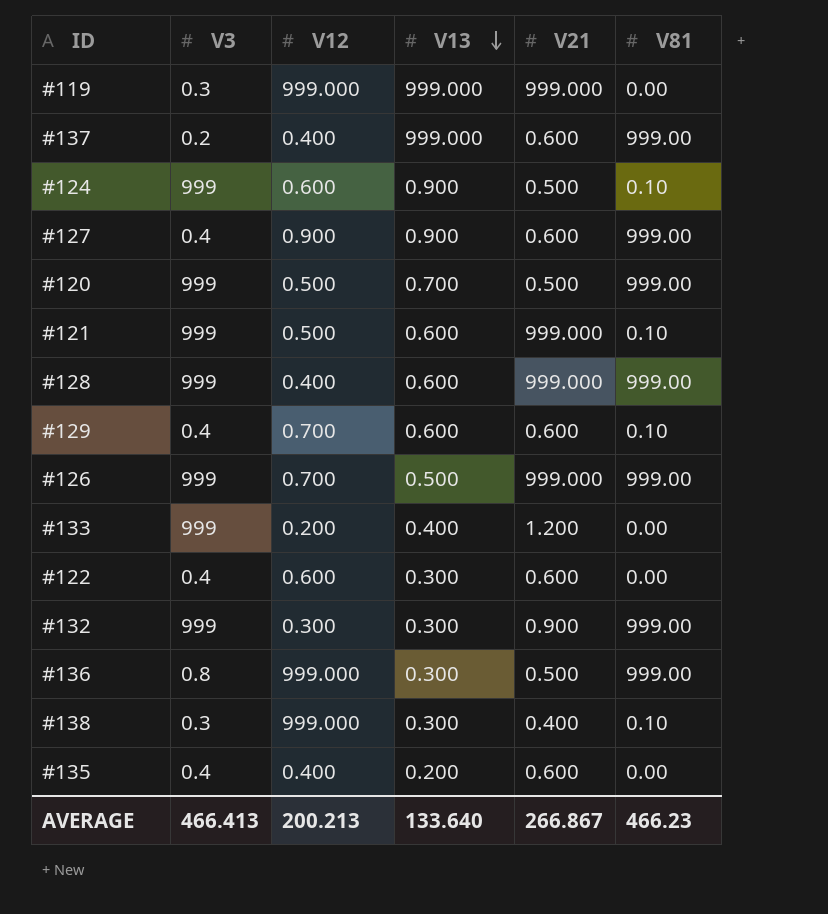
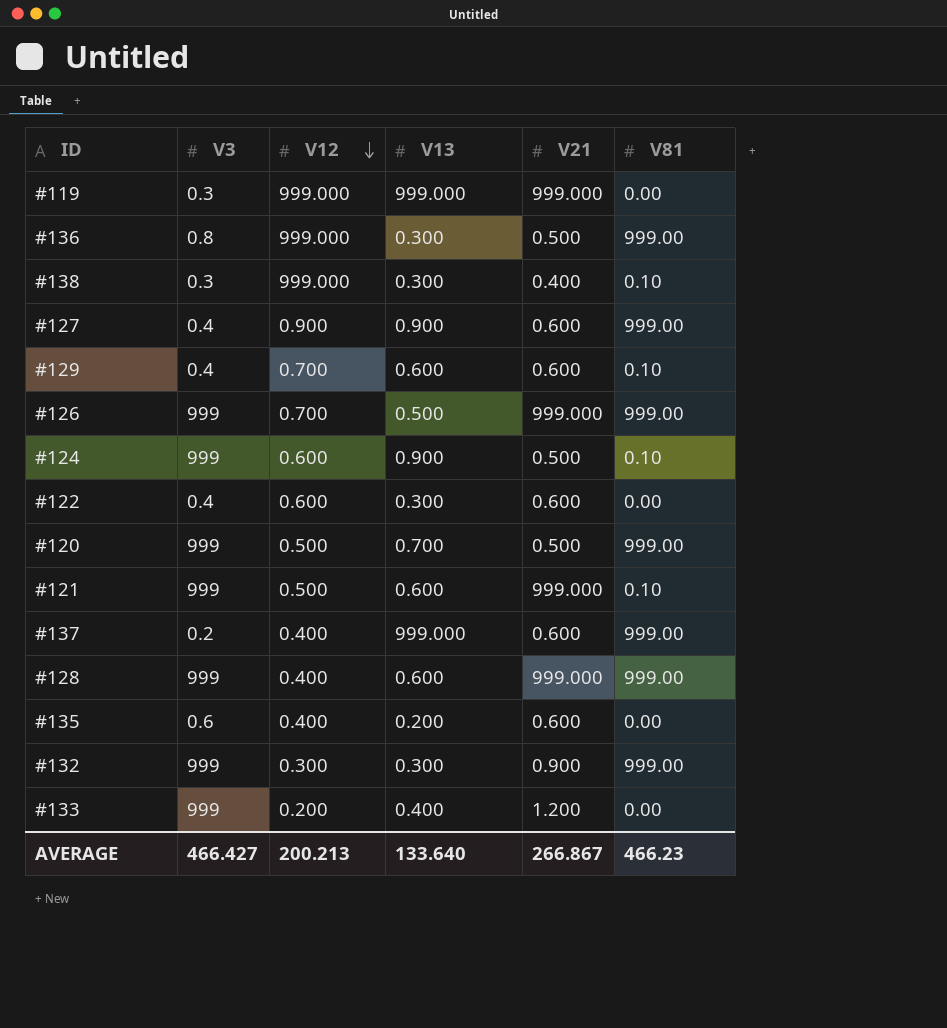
row order: V13 descending -> V12 descending
#135 | V3: 0.4 -> 0.6
AVERAGE | V3: 466.413 -> 466.427

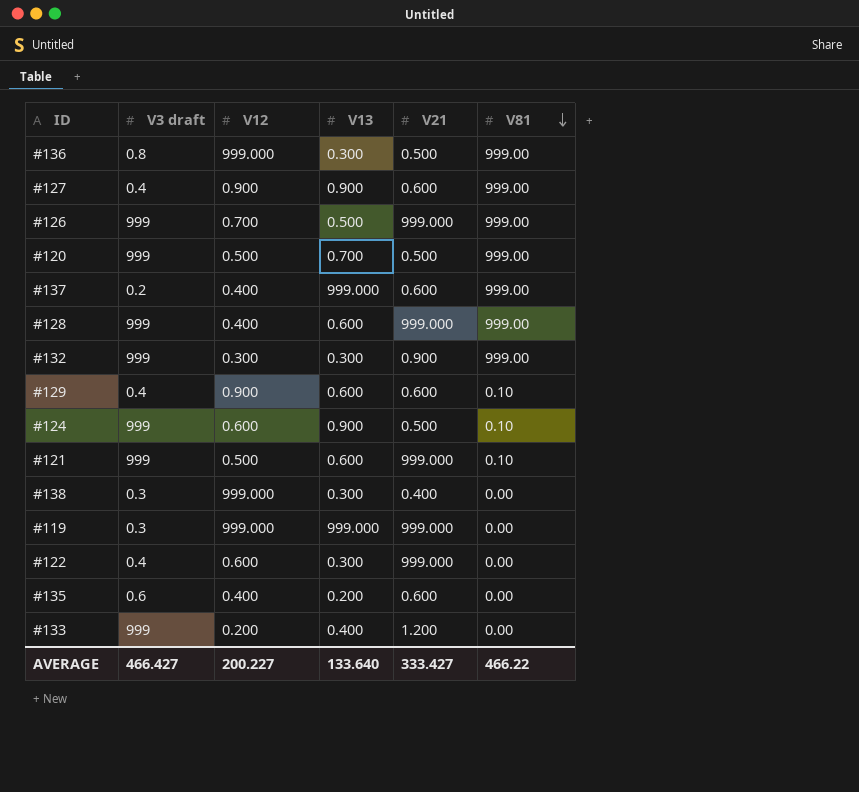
row order: V12 descending -> V81 descending
column name: V3 -> V3 draft
#129 | V12: 0.700 -> 0.900
#138 | V81: 0.10 -> 0.00
#122 | V21: 0.600 -> 999.000
AVERAGE | V12: 200.213 -> 200.227
AVERAGE | V21: 266.867 -> 333.427
AVERAGE | V81: 466.23 -> 466.22

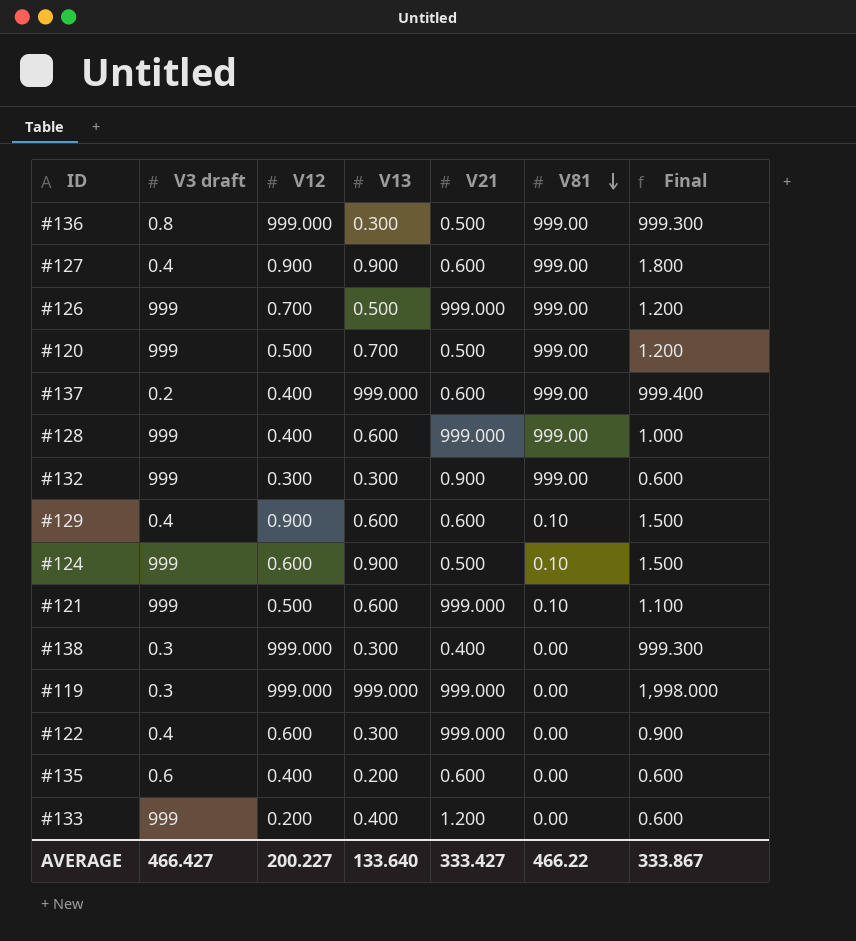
column Final | formula: none -> [V12] + [V13]

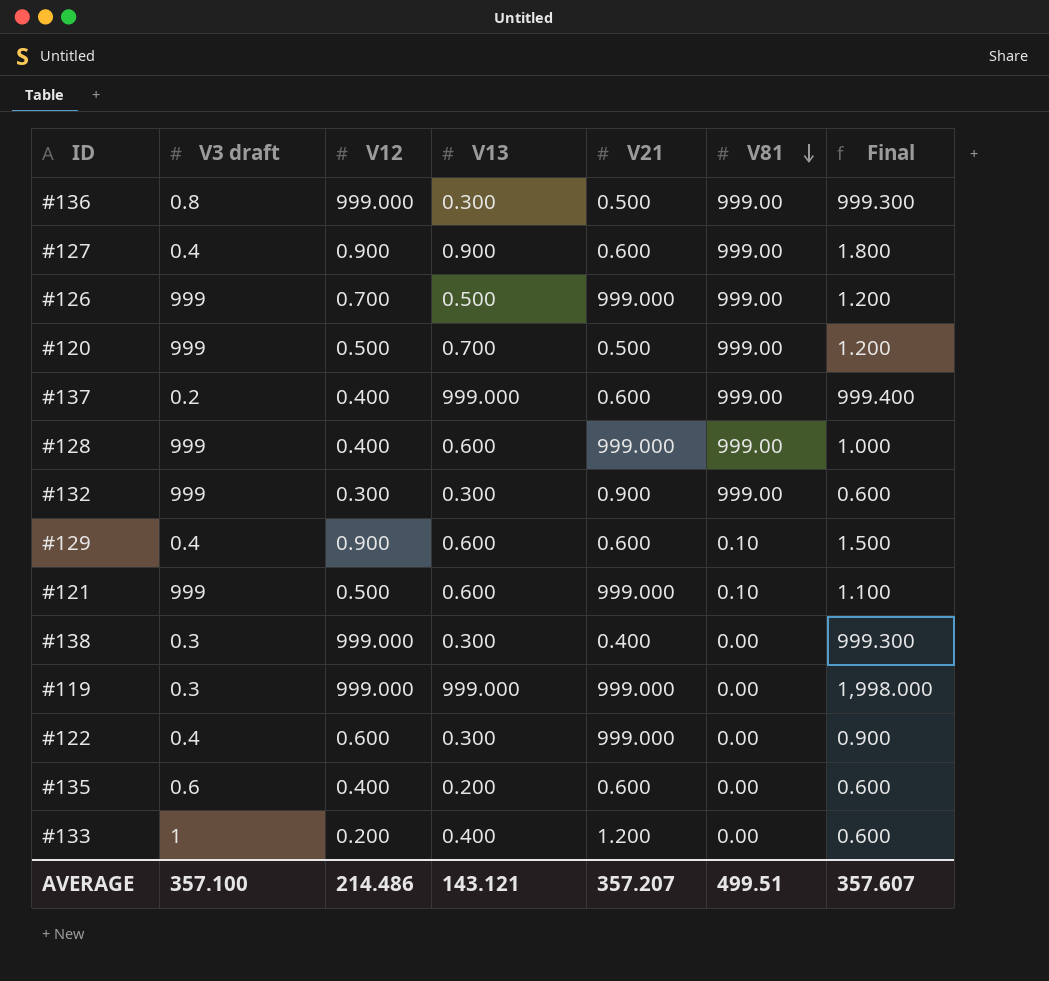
row #124: 999 | 0.600 | 0.900 | 0.500 | 0.10 | 1.500 -> none
#133 | V3 draft: 999 -> 1
AVERAGE | V3 draft: 466.427 -> 357.100
AVERAGE | V12: 200.227 -> 214.486
AVERAGE | V13: 133.640 -> 143.121
AVERAGE | V21: 333.427 -> 357.207
AVERAGE | V81: 466.22 -> 499.51
AVERAGE | Final: 333.867 -> 357.607

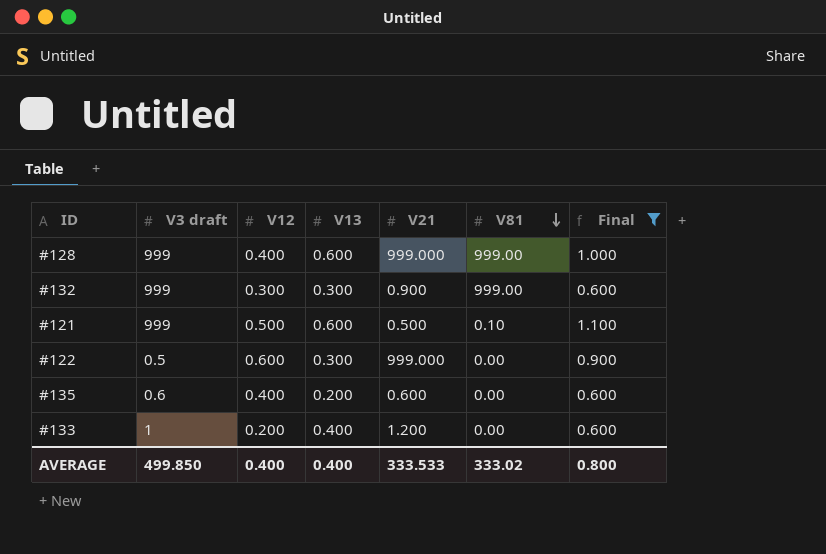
filter: none -> Final <= 1.100
#121 | V21: 999.000 -> 0.500
#122 | V3 draft: 0.4 -> 0.5
AVERAGE | V3 draft: 357.100 -> 499.850
AVERAGE | V12: 214.486 -> 0.400
AVERAGE | V13: 143.121 -> 0.400
AVERAGE | V21: 357.207 -> 333.533
AVERAGE | V81: 499.51 -> 333.02
AVERAGE | Final: 357.607 -> 0.800

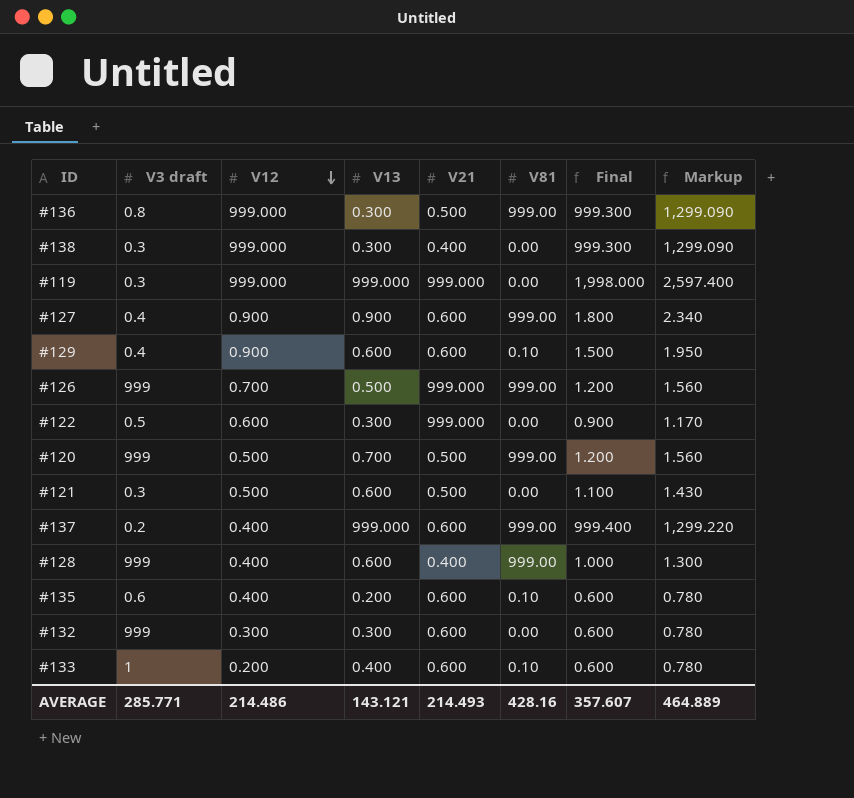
filter: Final <= 1.100 -> none
row order: V81 descending -> V12 descending
column Markup | formula: none -> [Final] * 1.3
#121 | V3 draft: 999 -> 0.3
#121 | V81: 0.10 -> 0.00
#128 | V21: 999.000 -> 0.400
#135 | V81: 0.00 -> 0.10
#132 | V21: 0.900 -> 0.600
#132 | V81: 999.00 -> 0.00
#133 | V21: 1.200 -> 0.600
#133 | V81: 0.00 -> 0.10
AVERAGE | V3 draft: 499.850 -> 285.771
AVERAGE | V12: 0.400 -> 214.486
AVERAGE | V13: 0.400 -> 143.121
AVERAGE | V21: 333.533 -> 214.493
AVERAGE | V81: 333.02 -> 428.16
AVERAGE | Final: 0.800 -> 357.607

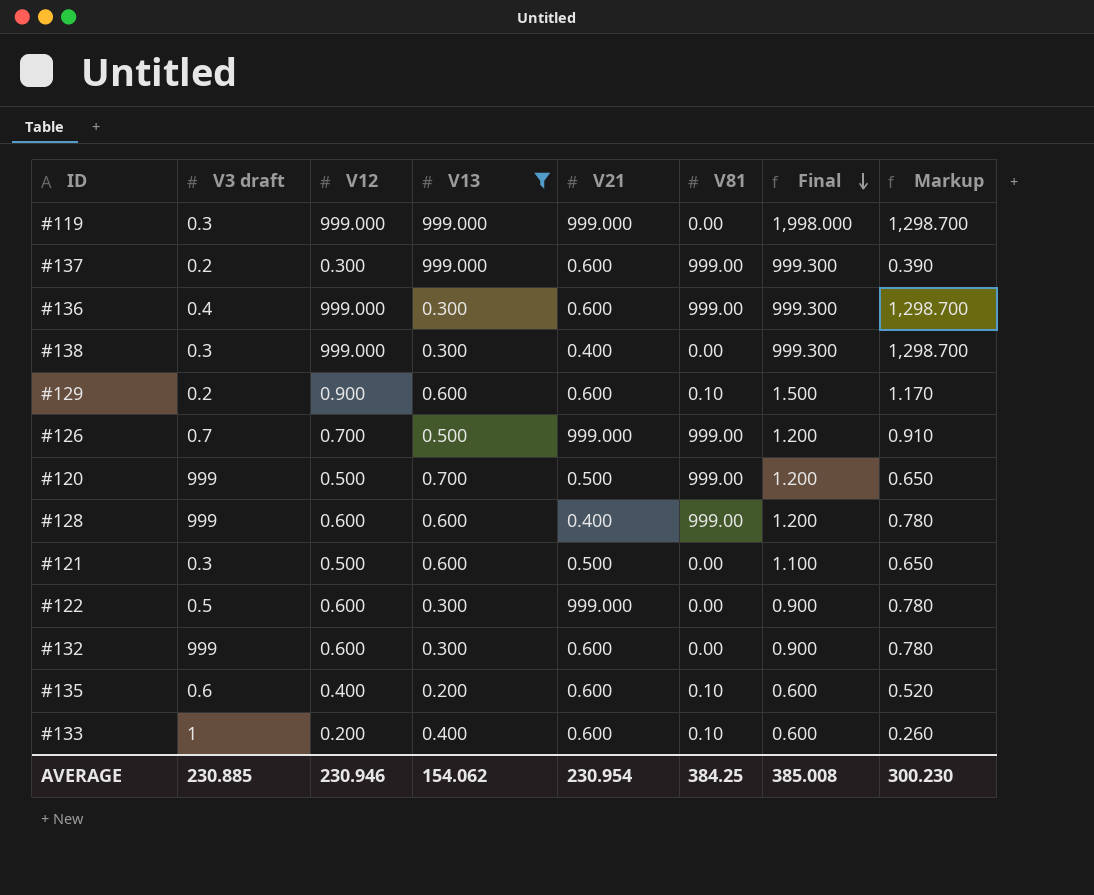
filter: none -> V13 != 0.900
row order: V12 descending -> Final descending
column Markup | formula: [Final] * 1.3 -> [V12] * 1.3
#137 | V12: 0.400 -> 0.300
#137 | Final: 999.400 -> 999.300
#136 | V3 draft: 0.8 -> 0.4
#136 | V21: 0.500 -> 0.600
#129 | V3 draft: 0.4 -> 0.2
#126 | V3 draft: 999 -> 0.7
#128 | V12: 0.400 -> 0.600
#128 | Final: 1.000 -> 1.200
#132 | V12: 0.300 -> 0.600
#132 | Final: 0.600 -> 0.900
AVERAGE | V3 draft: 285.771 -> 230.885
AVERAGE | V12: 214.486 -> 230.946
AVERAGE | V13: 143.121 -> 154.062
AVERAGE | V21: 214.493 -> 230.954
AVERAGE | V81: 428.16 -> 384.25
AVERAGE | Final: 357.607 -> 385.008
AVERAGE | Markup: 464.889 -> 300.230

